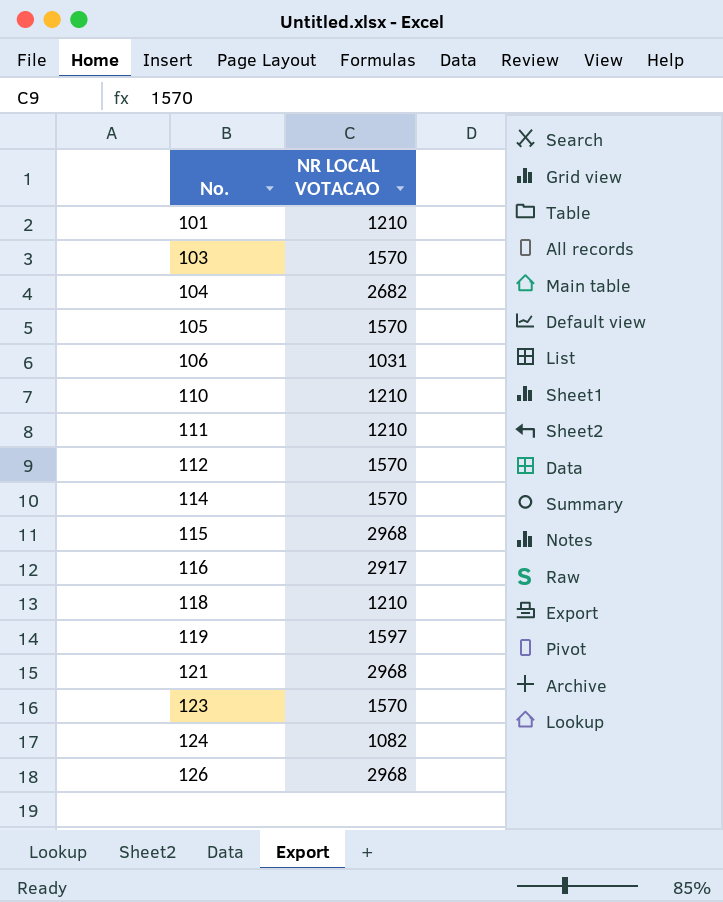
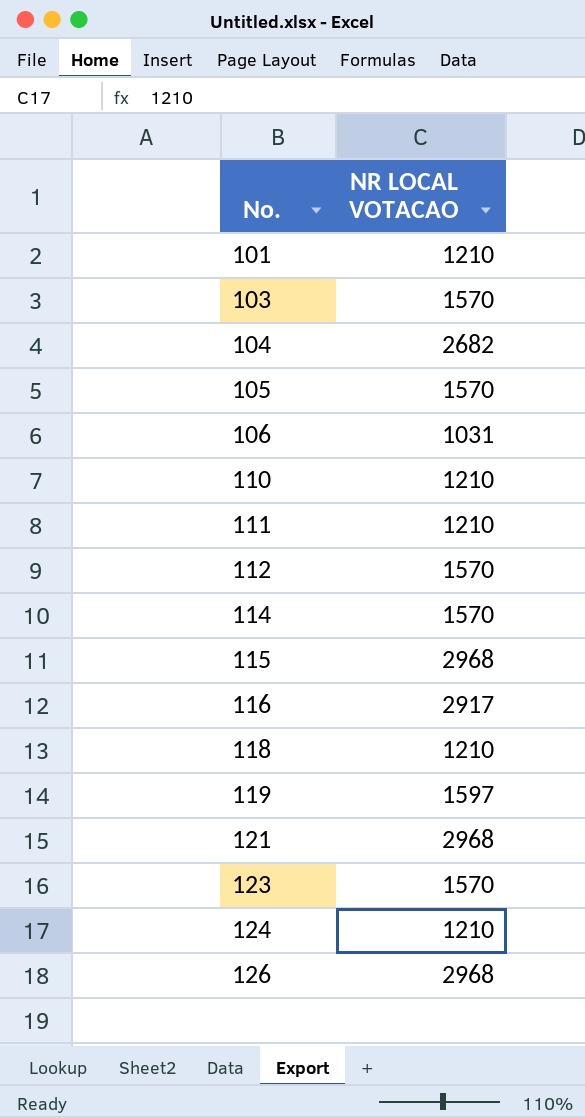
124 | NR LOCAL VOTACAO: 1082 -> 1210

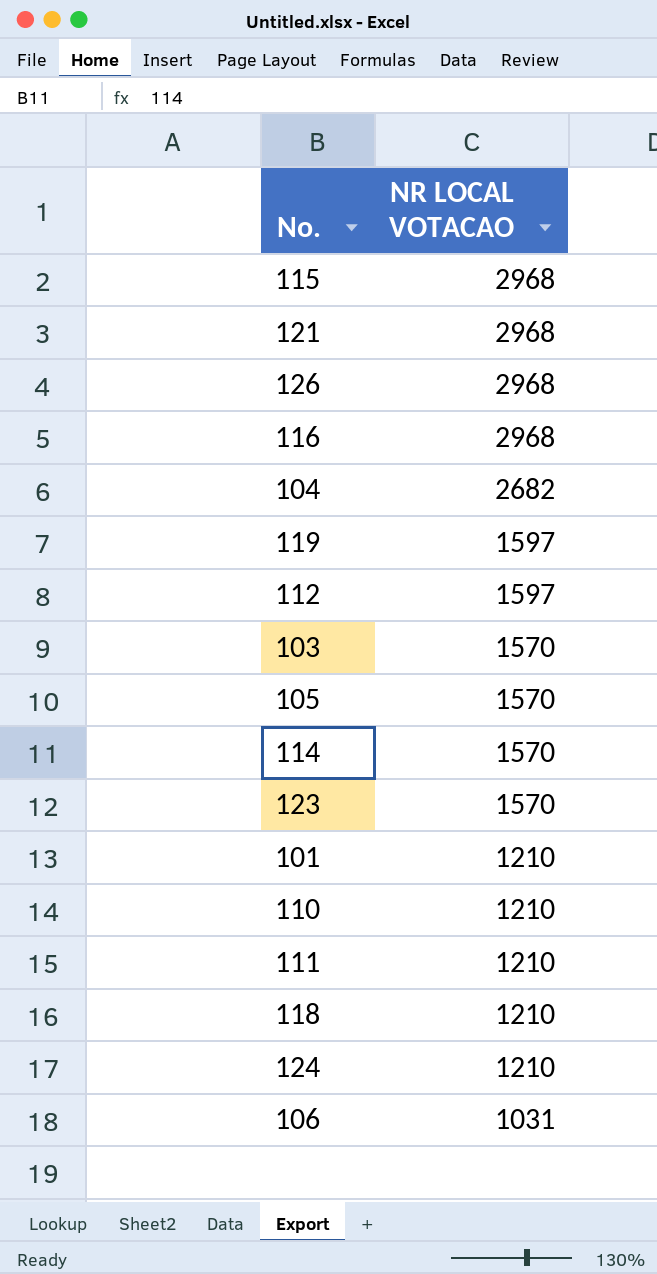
row order: No. ascending -> NR LOCAL VOTACAO descending
116 | NR LOCAL VOTACAO: 2917 -> 2968
112 | NR LOCAL VOTACAO: 1570 -> 1597

